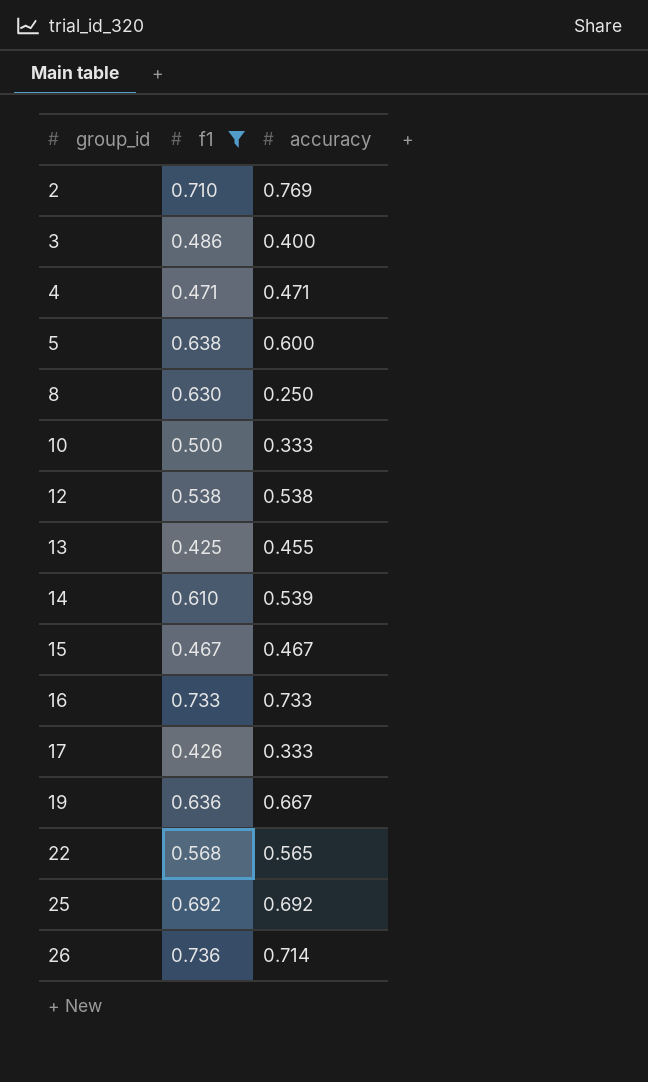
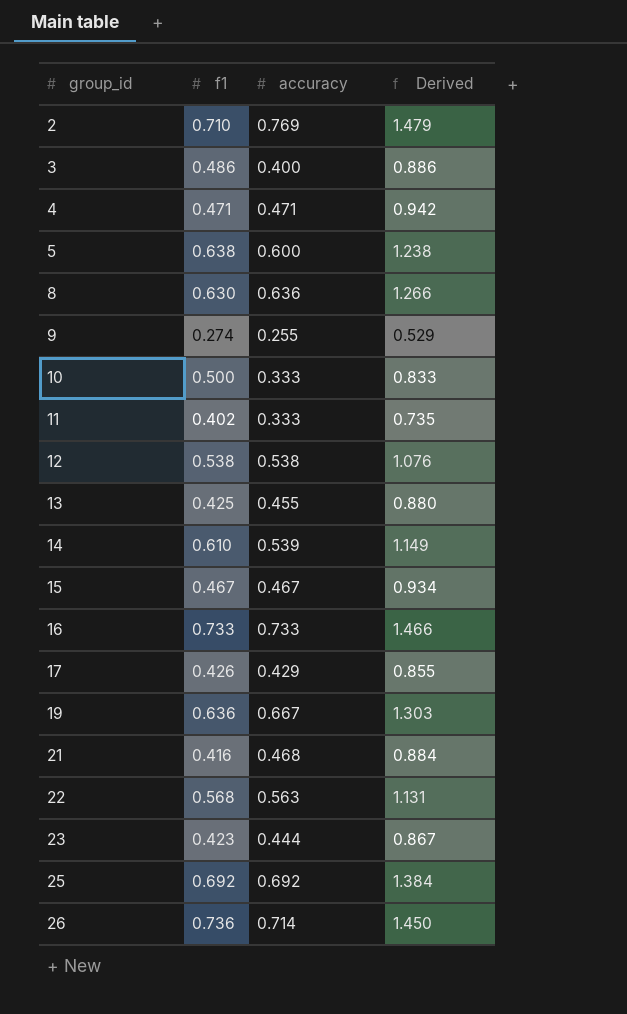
filter: f1 >= 0.425 -> none
column Derived | formula: none -> [f1] + [accuracy]
8 | accuracy: 0.250 -> 0.636
17 | accuracy: 0.333 -> 0.429
22 | accuracy: 0.565 -> 0.563

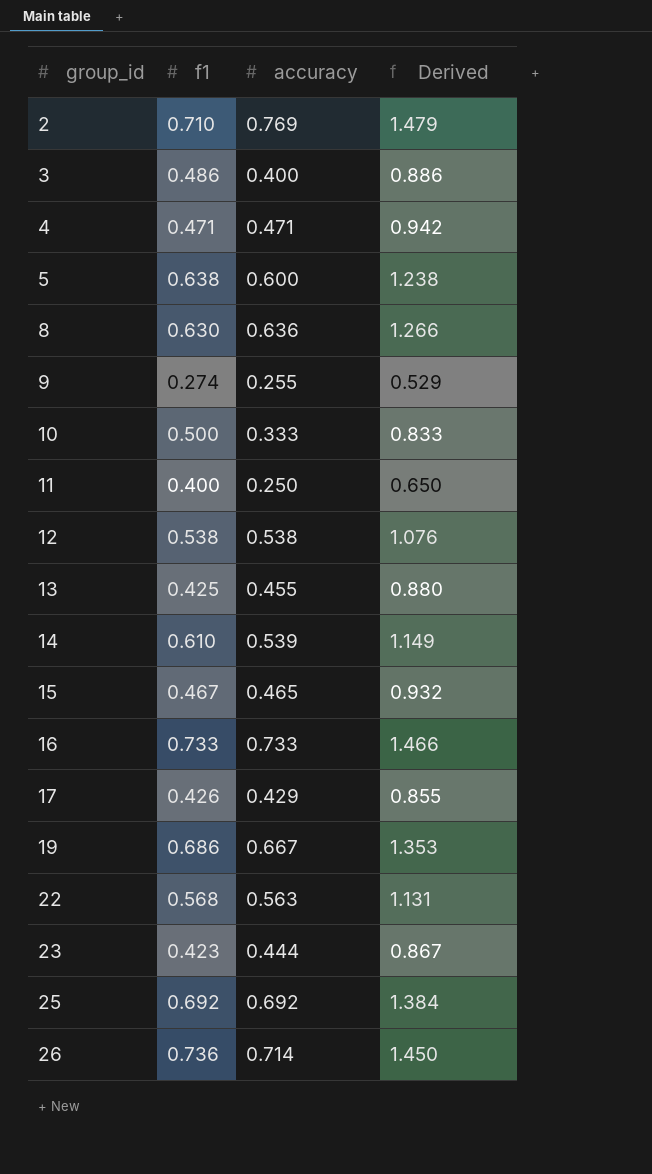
row 21: 0.416 | 0.468 | 0.884 -> none
11 | f1: 0.402 -> 0.400
11 | accuracy: 0.333 -> 0.250
11 | Derived: 0.735 -> 0.650
15 | accuracy: 0.467 -> 0.465
15 | Derived: 0.934 -> 0.932
19 | f1: 0.636 -> 0.686
19 | Derived: 1.303 -> 1.353

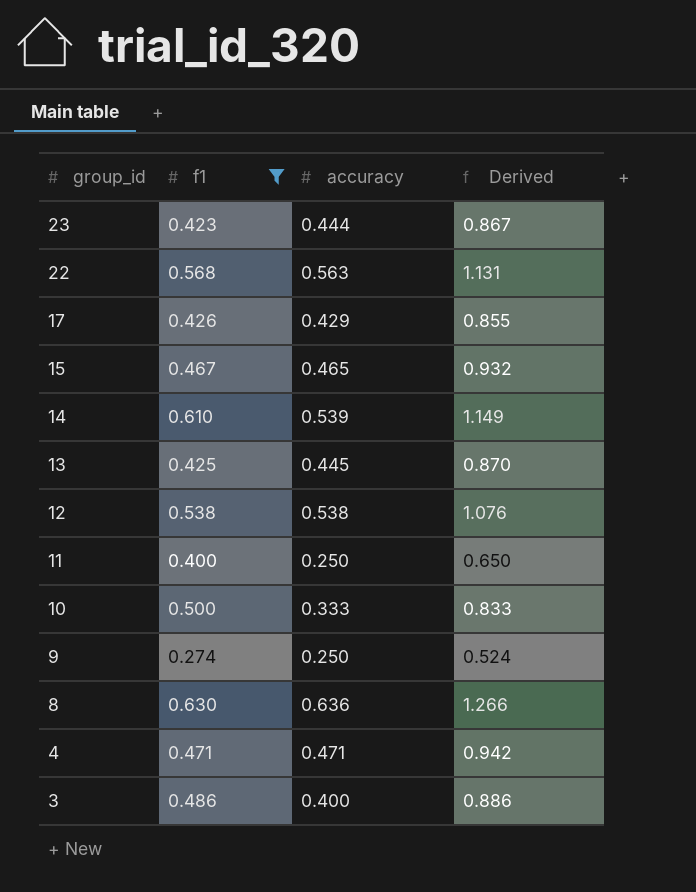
filter: none -> f1 <= 0.630
row order: group_id ascending -> group_id descending
13 | accuracy: 0.455 -> 0.445
13 | Derived: 0.880 -> 0.870
9 | accuracy: 0.255 -> 0.250
9 | Derived: 0.529 -> 0.524

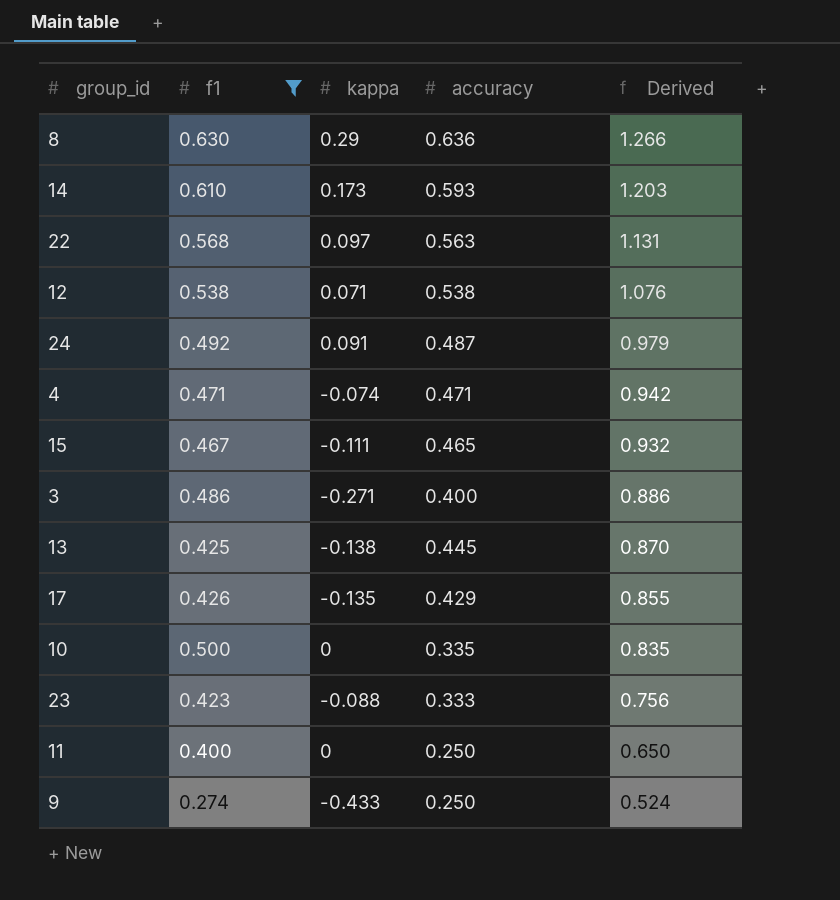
row order: group_id descending -> Derived descending
column kappa | position: none -> 3
14 | accuracy: 0.539 -> 0.593
14 | Derived: 1.149 -> 1.203
row 24: none -> 0.492 | 0.091 | 0.487 | 0.979
10 | accuracy: 0.333 -> 0.335
10 | Derived: 0.833 -> 0.835
23 | accuracy: 0.444 -> 0.333
23 | Derived: 0.867 -> 0.756

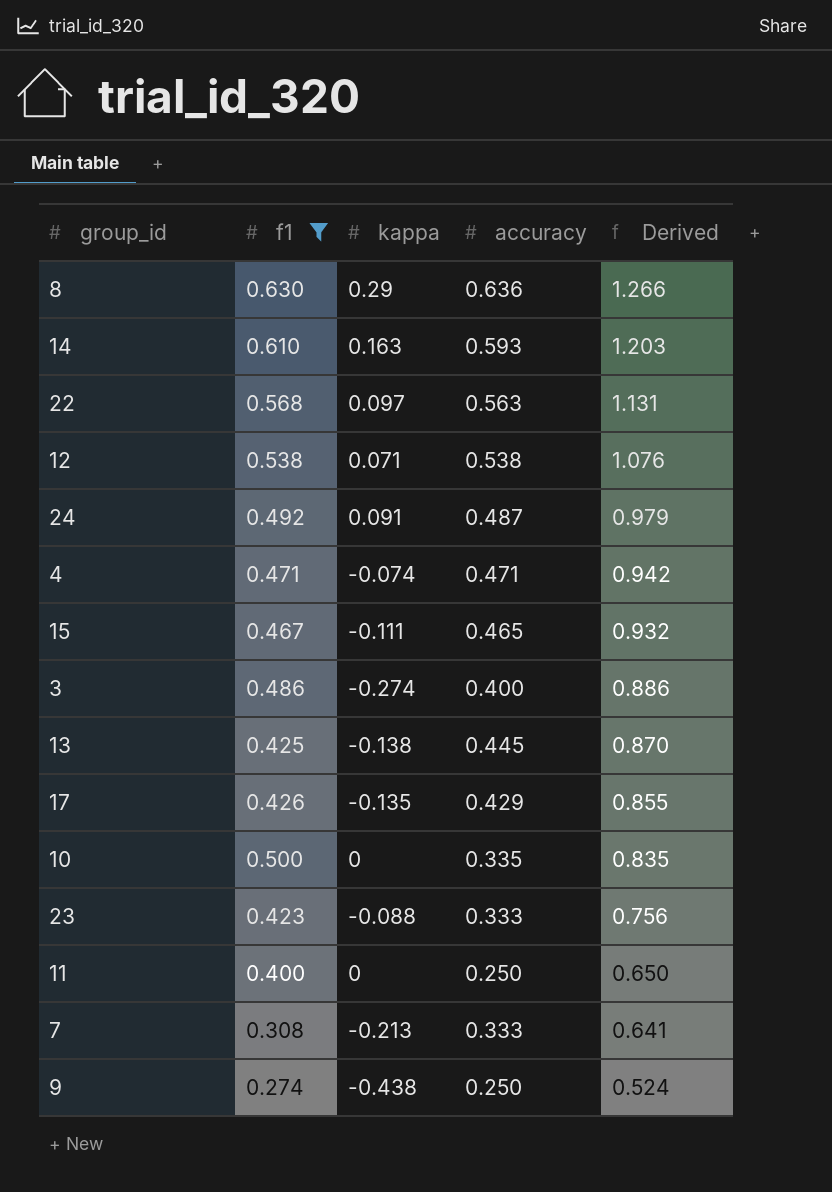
14 | kappa: 0.173 -> 0.163
3 | kappa: -0.271 -> -0.274
row 7: none -> 0.308 | -0.213 | 0.333 | 0.641
9 | kappa: -0.433 -> -0.438

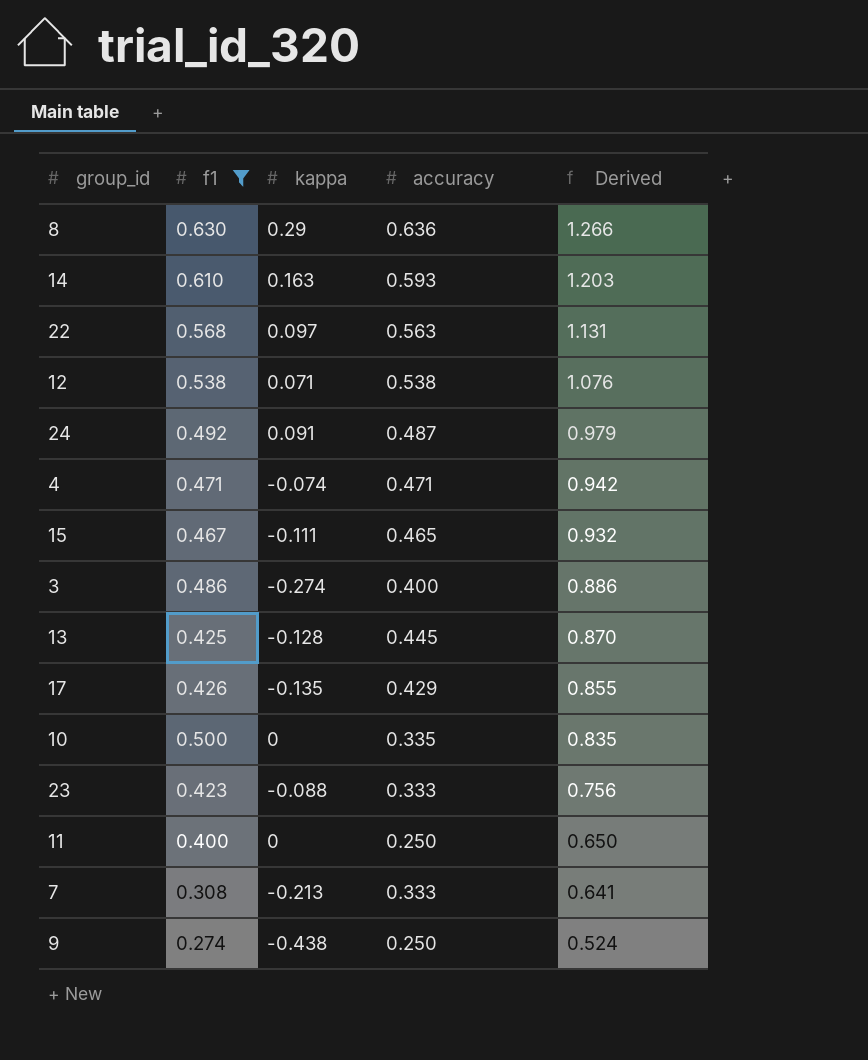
13 | kappa: -0.138 -> -0.128

